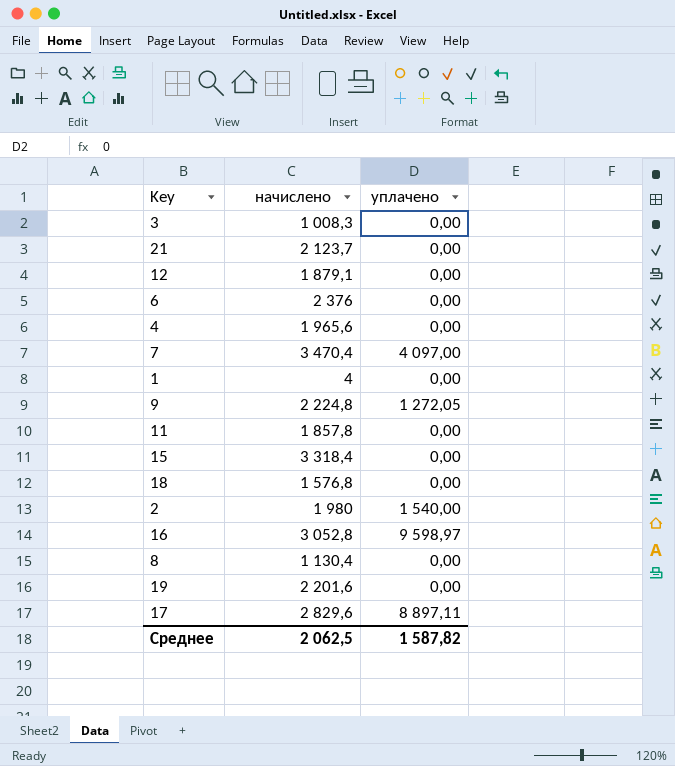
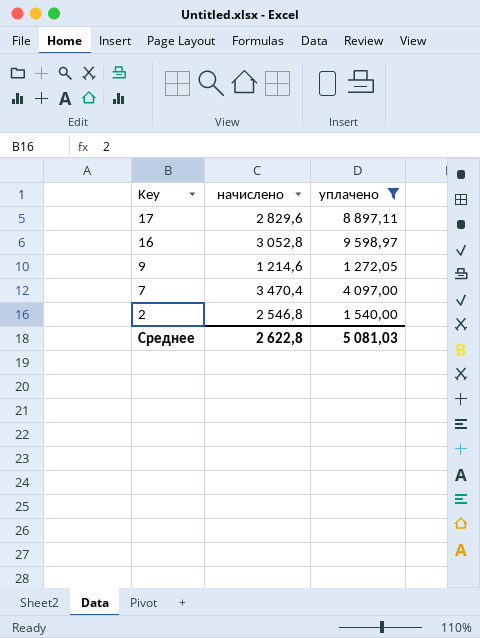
filter: none -> уплачено != 0,00
row order: none -> Key descending
9 | начислено: 2 224,8 -> 1 214,6
2 | начислено: 1 980 -> 2 546,8
Среднее | начислено: 2 062,5 -> 2 622,8
Среднее | уплачено: 1 587,82 -> 5 081,03

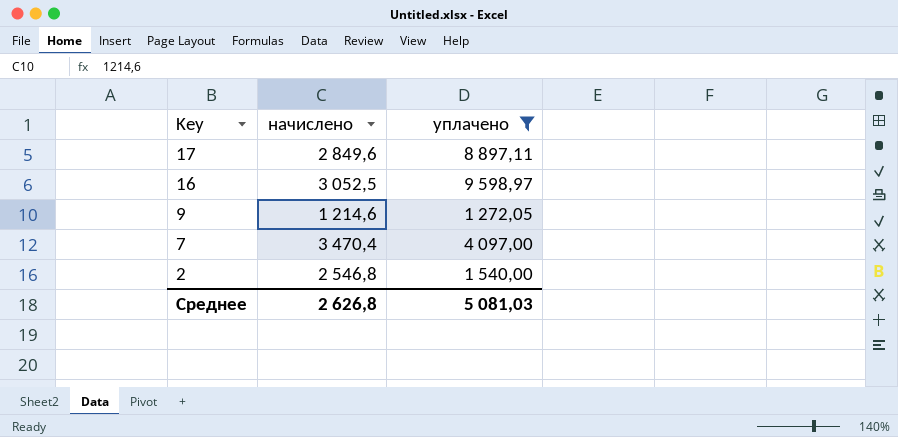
17 | начислено: 2 829,6 -> 2 849,6
16 | начислено: 3 052,8 -> 3 052,5
Среднее | начислено: 2 622,8 -> 2 626,8

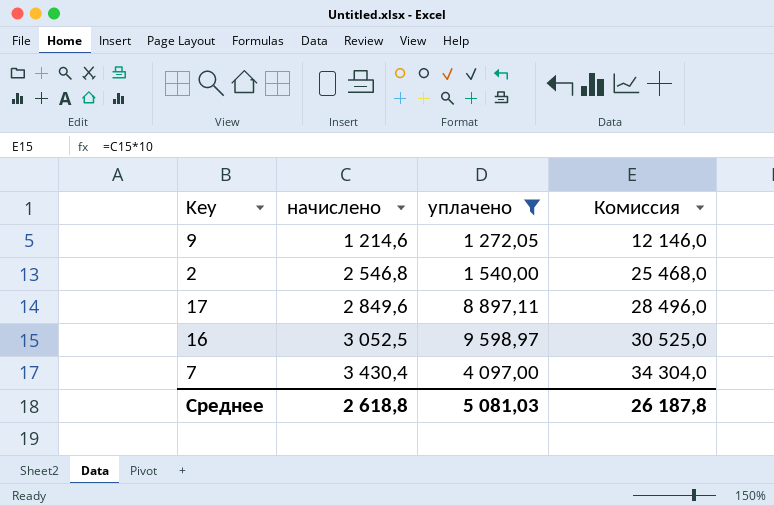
row order: Key descending -> начислено ascending
column Комиссия | formula: none -> [начислено] * 10
7 | начислено: 3 470,4 -> 3 430,4
Среднее | начислено: 2 626,8 -> 2 618,8

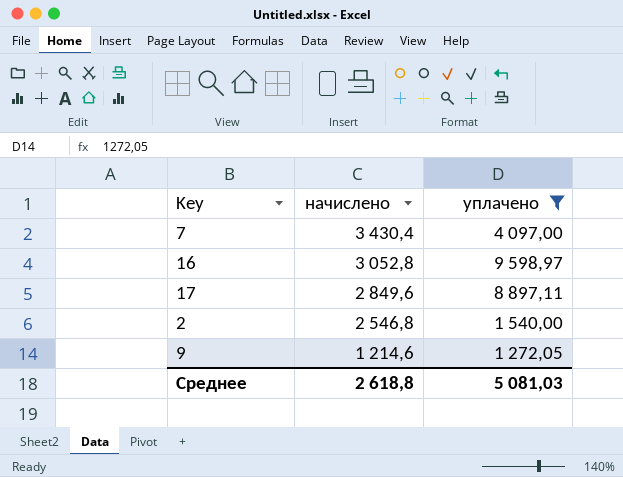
row order: начислено ascending -> начислено descending
column Комиссия | formula: [начислено] * 10 -> none
16 | начислено: 3 052,5 -> 3 052,8

